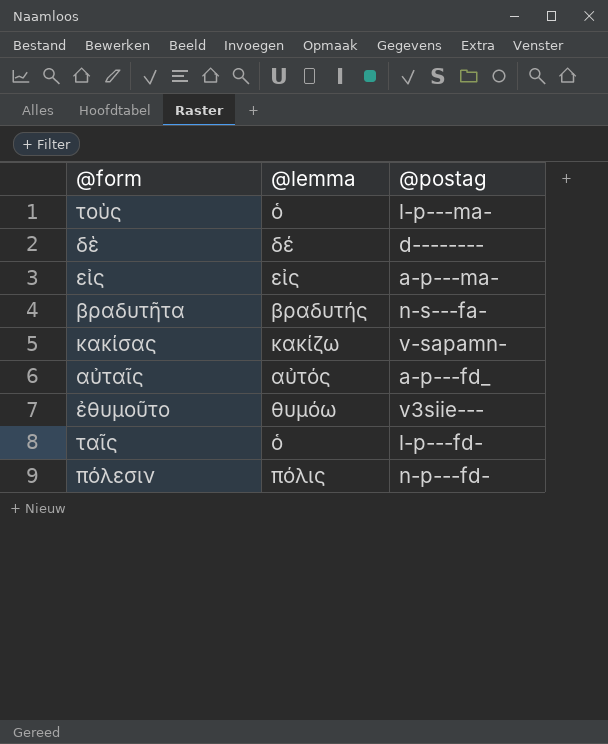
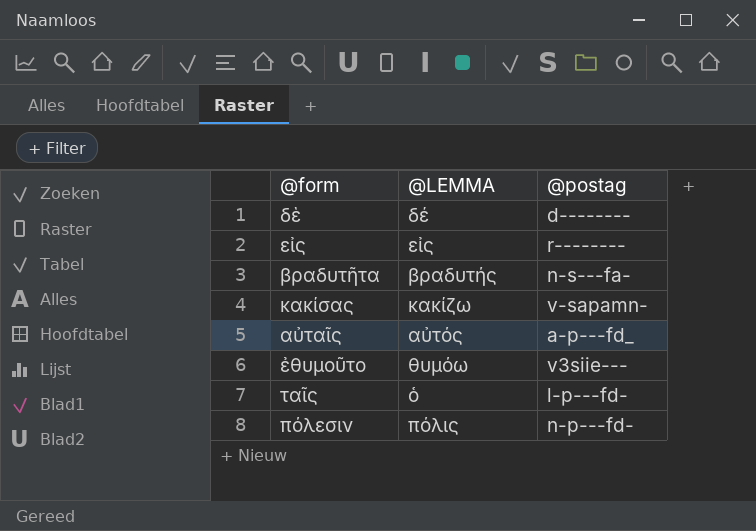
column name: @lemma -> @LEMMA
row τοὺς: ὁ | l-p---ma- -> none
εἰς | @postag: a-p---ma- -> r--------

